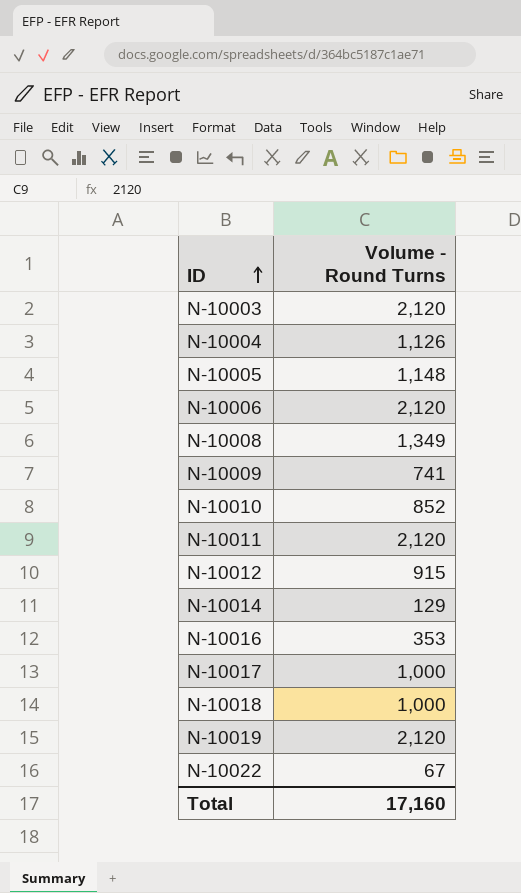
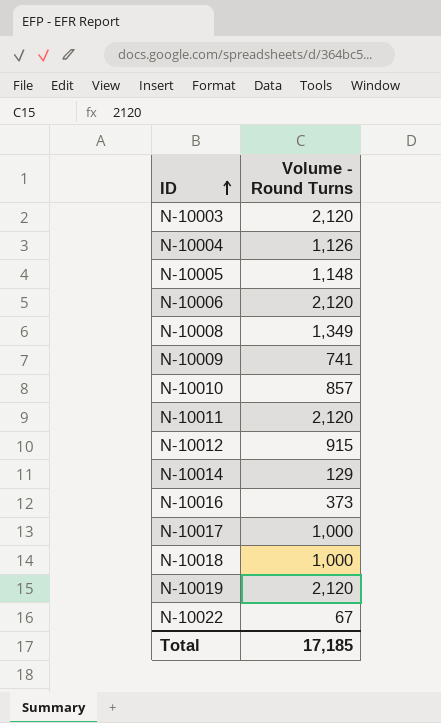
N-10010 | Volume - Round Turns: 852 -> 857
N-10016 | Volume - Round Turns: 353 -> 373
Total | Volume - Round Turns: 17,160 -> 17,185

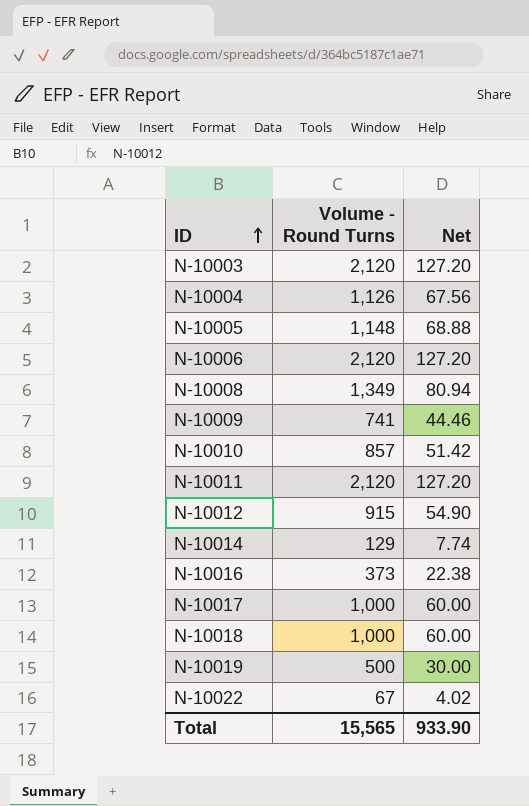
column Net | formula: none -> [Volume - Round Turns] * 0.06
N-10019 | Volume - Round Turns: 2,120 -> 500
Total | Volume - Round Turns: 17,185 -> 15,565

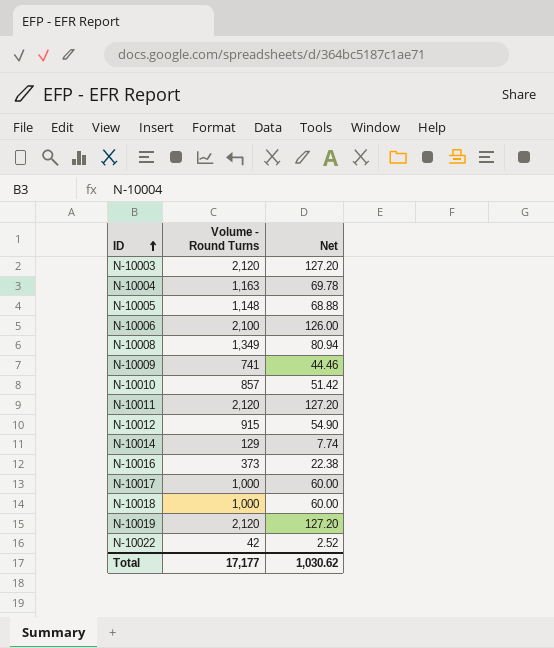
N-10004 | Volume - Round Turns: 1,126 -> 1,163
N-10004 | Net: 67.56 -> 69.78
N-10006 | Volume - Round Turns: 2,120 -> 2,100
N-10006 | Net: 127.20 -> 126.00
N-10019 | Volume - Round Turns: 500 -> 2,120
N-10019 | Net: 30.00 -> 127.20
N-10022 | Volume - Round Turns: 67 -> 42
N-10022 | Net: 4.02 -> 2.52
Total | Volume - Round Turns: 15,565 -> 17,177
Total | Net: 933.90 -> 1,030.62

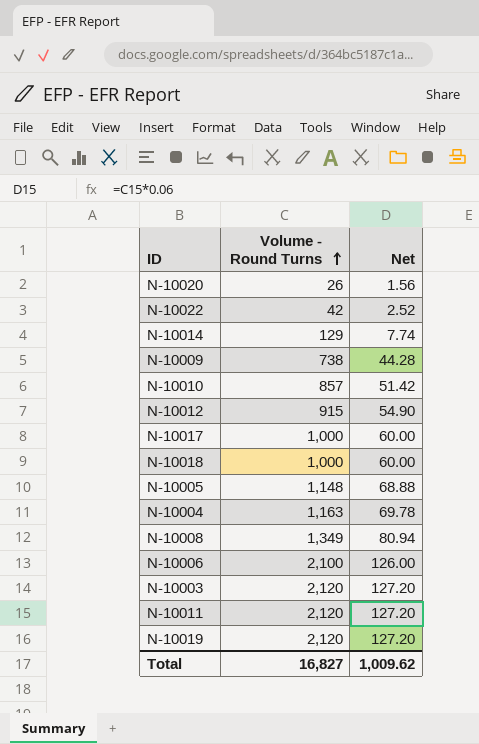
row order: ID ascending -> Volume - Round Turns ascending
row N-10016: 373 | 22.38 -> none
row N-10020: none -> 26 | 1.56
N-10009 | Volume - Round Turns: 741 -> 738
N-10009 | Net: 44.46 -> 44.28
Total | Volume - Round Turns: 17,177 -> 16,827
Total | Net: 1,030.62 -> 1,009.62

